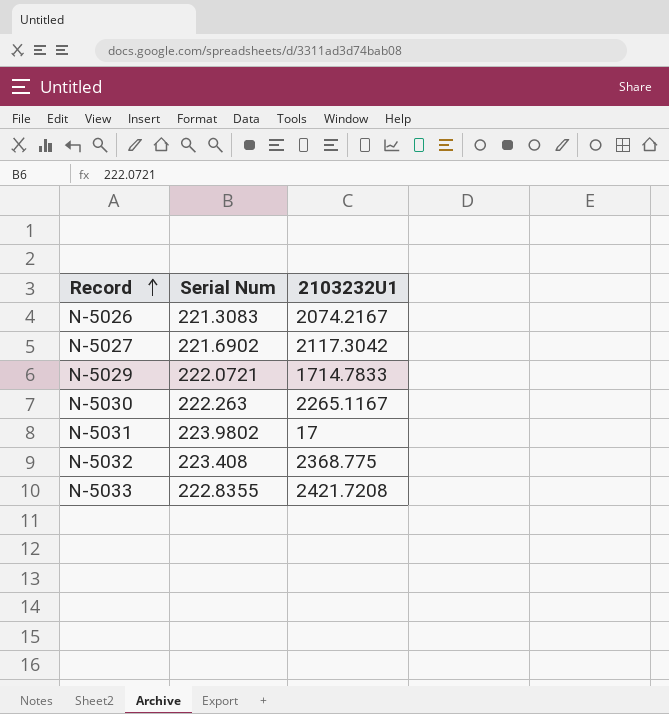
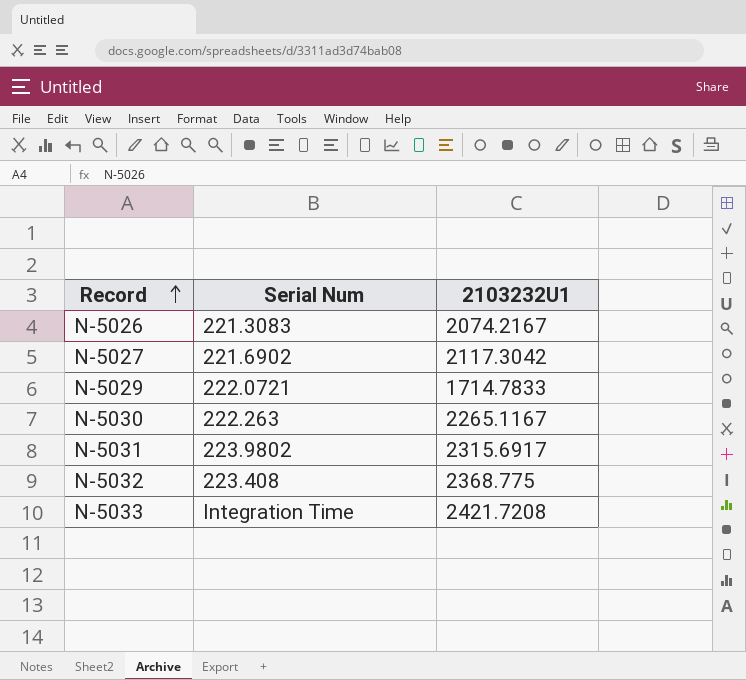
N-5031 | 2103232U1: 17 -> 2315.6917
N-5033 | Serial Num: 222.8355 -> Integration Time

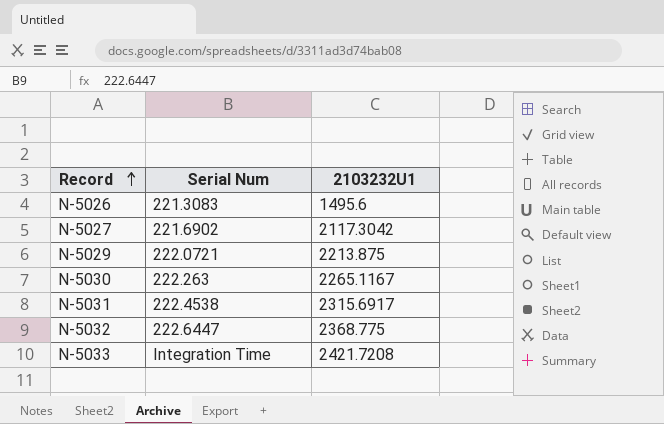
N-5026 | 2103232U1: 2074.2167 -> 1495.6
N-5029 | 2103232U1: 1714.7833 -> 2213.875
N-5031 | Serial Num: 223.9802 -> 222.4538
N-5032 | Serial Num: 223.408 -> 222.6447

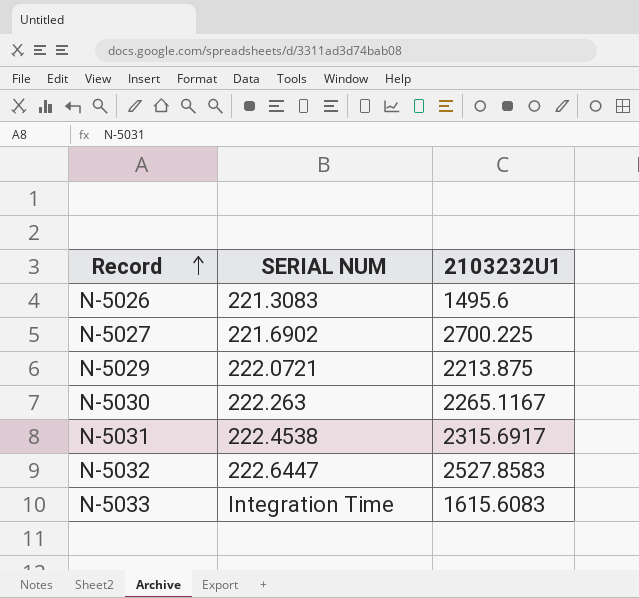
column name: Serial Num -> SERIAL NUM
N-5027 | 2103232U1: 2117.3042 -> 2700.225
N-5032 | 2103232U1: 2368.775 -> 2527.8583
N-5033 | 2103232U1: 2421.7208 -> 1615.6083

